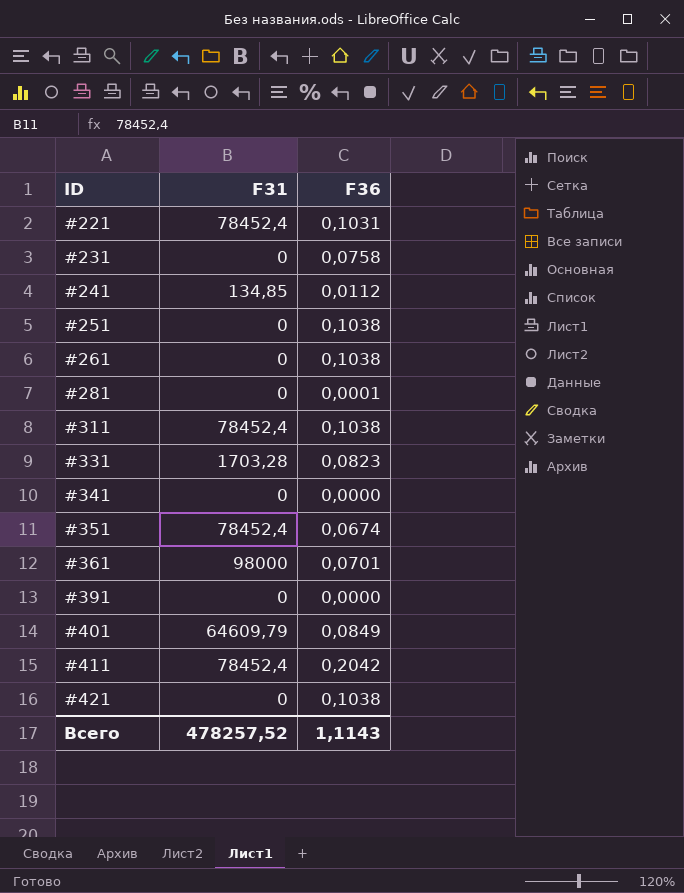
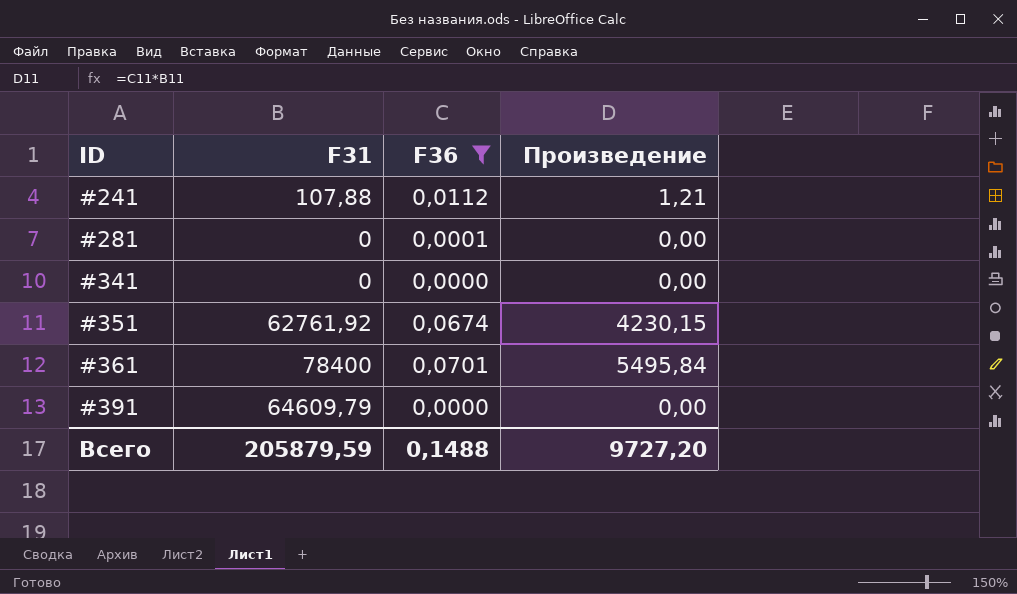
filter: none -> F36 <= 0,0701
column Произведение | formula: none -> [F31] * [F36]
#241 | F31: 134,85 -> 107,88
#351 | F31: 78452,4 -> 62761,92
#361 | F31: 98000 -> 78400
#391 | F31: 0 -> 64609,79
Всего | F31: 478257,52 -> 205879,59
Всего | F36: 1,1143 -> 0,1488

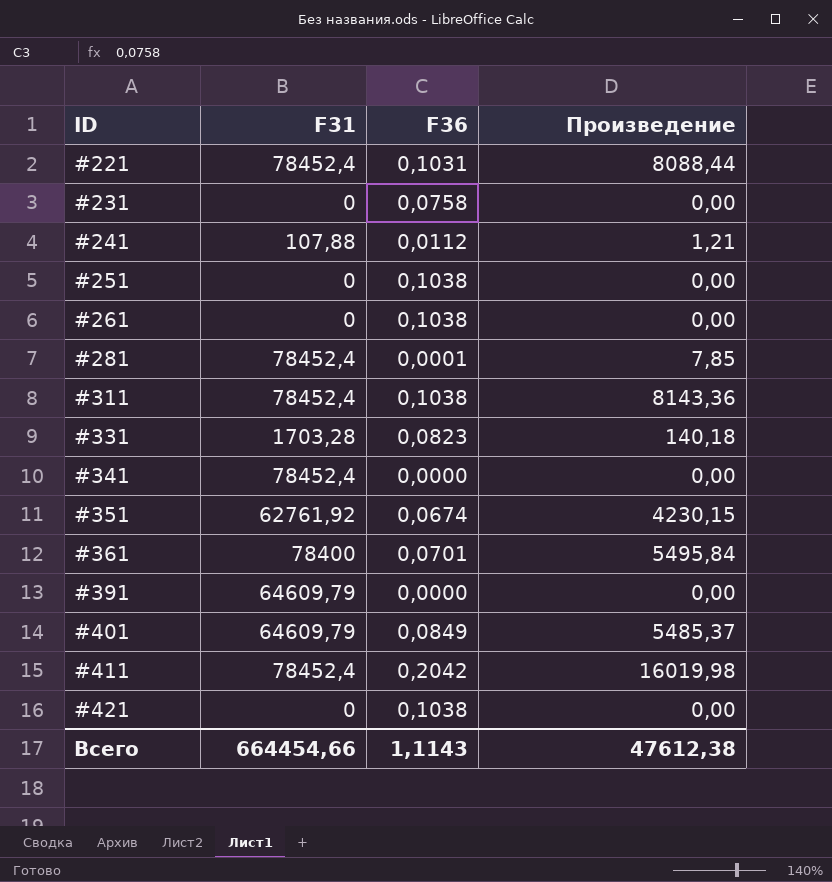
filter: F36 <= 0,0701 -> none
#281 | F31: 0 -> 78452,4
#281 | Произведение: 0,00 -> 7,85
#341 | F31: 0 -> 78452,4
Всего | F31: 205879,59 -> 664454,66
Всего | F36: 0,1488 -> 1,1143
Всего | Произведение: 9727,20 -> 47612,38

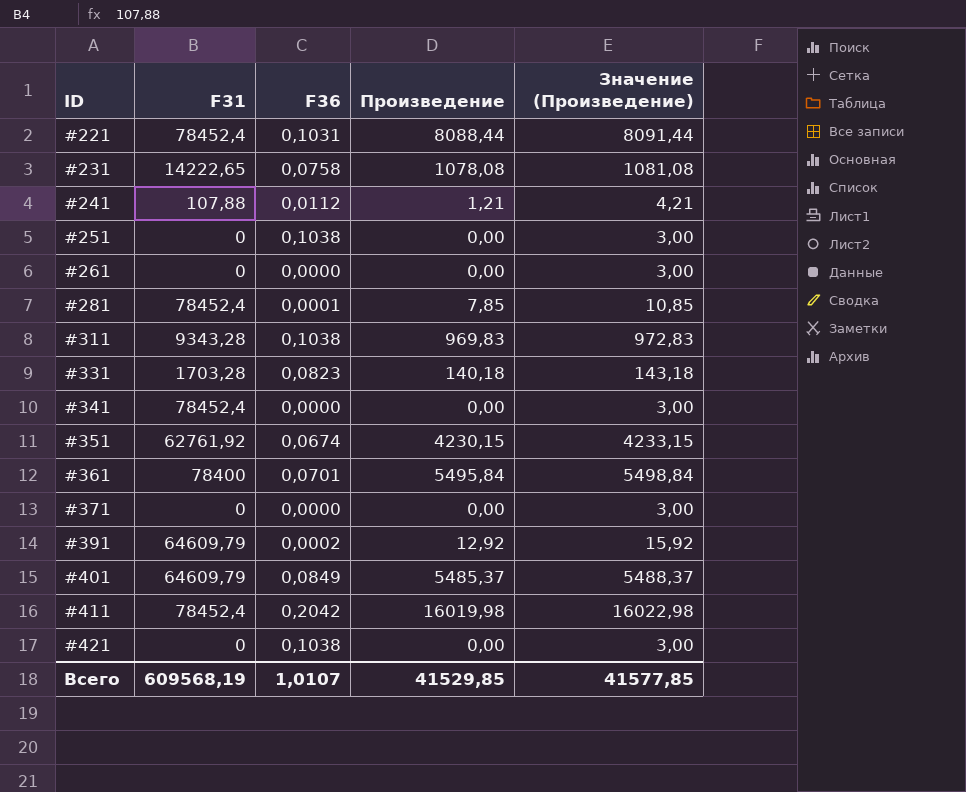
column Значение (Произведение) | formula: none -> [Произведение] + 3
#231 | F31: 0 -> 14222,65
#231 | Произведение: 0,00 -> 1078,08
#261 | F36: 0,1038 -> 0,0000
#311 | F31: 78452,4 -> 9343,28
#311 | Произведение: 8143,36 -> 969,83
row #371: none -> 0 | 0,0000 | 0,00 | 3,00
#391 | F36: 0,0000 -> 0,0002
#391 | Произведение: 0,00 -> 12,92
Всего | F31: 664454,66 -> 609568,19
Всего | F36: 1,1143 -> 1,0107
Всего | Произведение: 47612,38 -> 41529,85

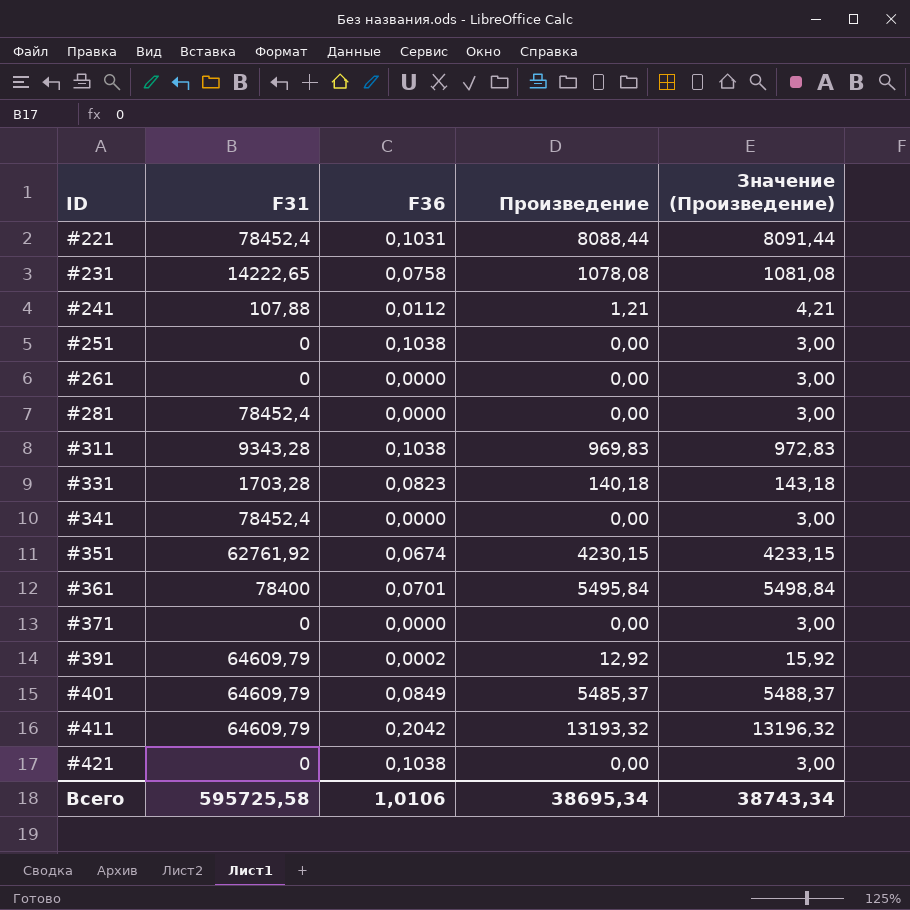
#281 | F36: 0,0001 -> 0,0000
#281 | Произведение: 7,85 -> 0,00
#281 | Значение (Произведение): 10,85 -> 3,00
#411 | F31: 78452,4 -> 64609,79
#411 | Произведение: 16019,98 -> 13193,32
#411 | Значение (Произведение): 16022,98 -> 13196,32
Всего | F31: 609568,19 -> 595725,58
Всего | F36: 1,0107 -> 1,0106
Всего | Произведение: 41529,85 -> 38695,34
Всего | Значение (Произведение): 41577,85 -> 38743,34

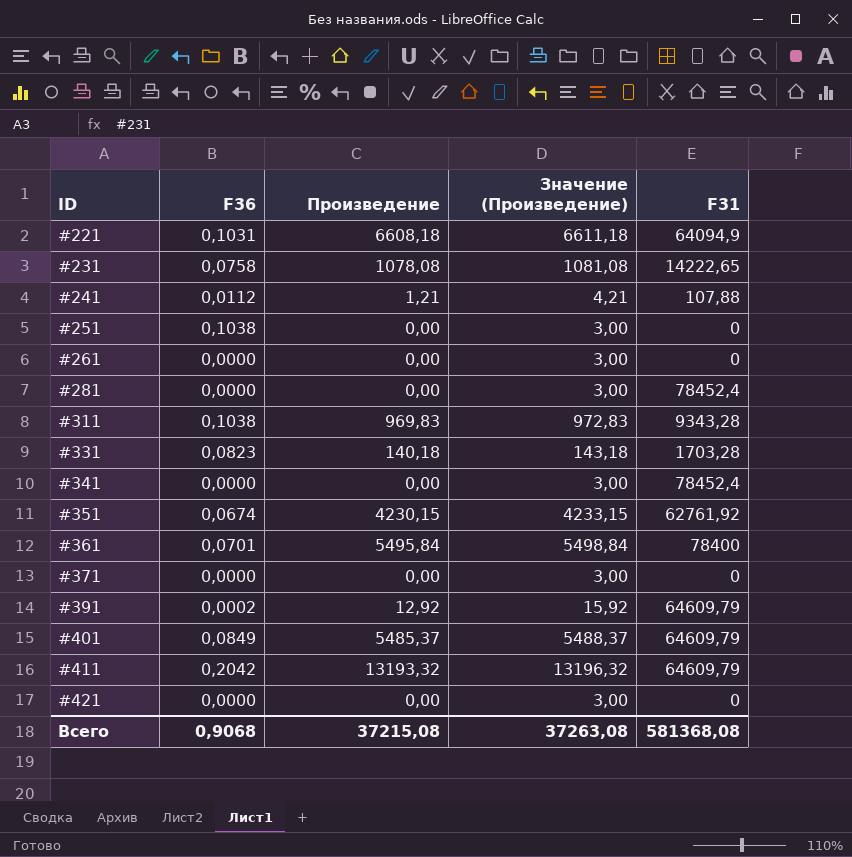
column F31 | position: 2 -> 5
#221 | Произведение: 8088,44 -> 6608,18
#221 | Значение (Произведение): 8091,44 -> 6611,18
#221 | F31: 78452,4 -> 64094,9
#421 | F36: 0,1038 -> 0,0000
Всего | F36: 1,0106 -> 0,9068
Всего | Произведение: 38695,34 -> 37215,08
Всего | Значение (Произведение): 38743,34 -> 37263,08
Всего | F31: 595725,58 -> 581368,08

